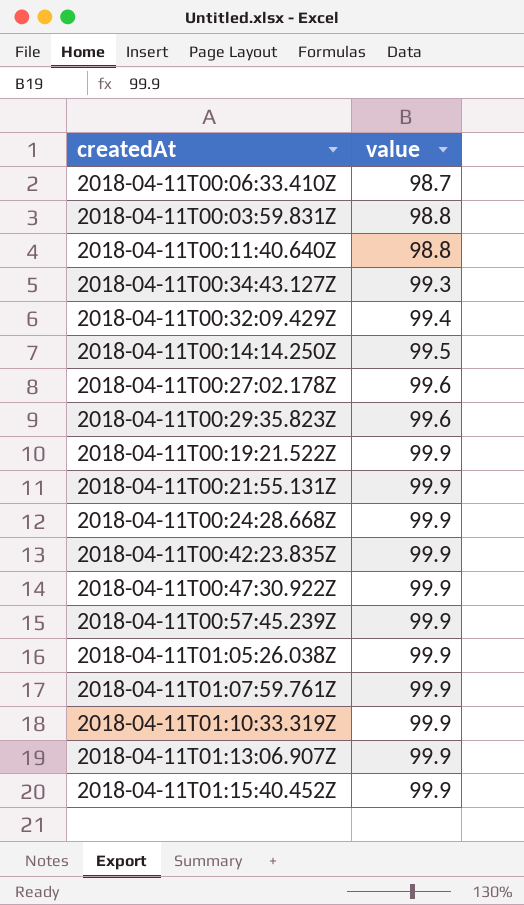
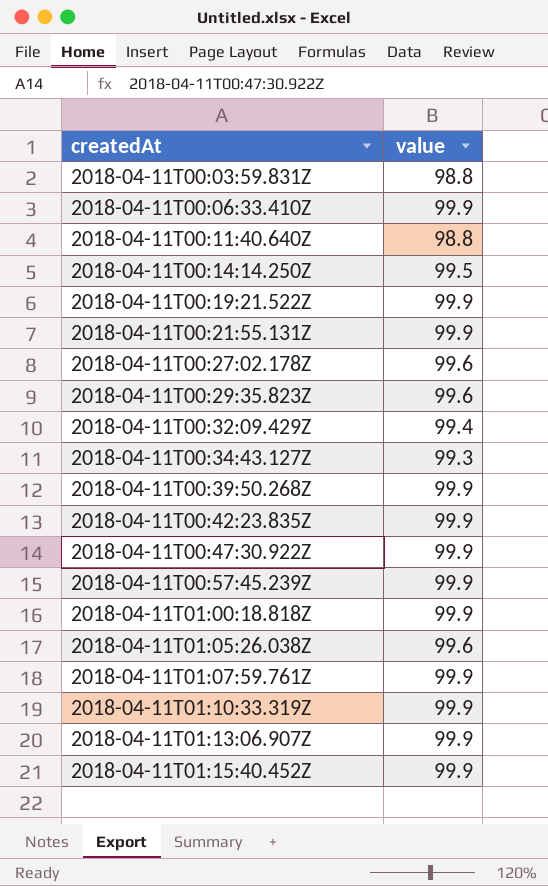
row order: value ascending -> createdAt ascending
row 2018-04-11T00:24:28.668Z: 99.9 -> none
2018-04-11T00:06:33.410Z | value: 98.7 -> 99.9
row 2018-04-11T00:39:50.268Z: none -> 99.9
row 2018-04-11T01:00:18.818Z: none -> 99.9
2018-04-11T01:05:26.038Z | value: 99.9 -> 99.6

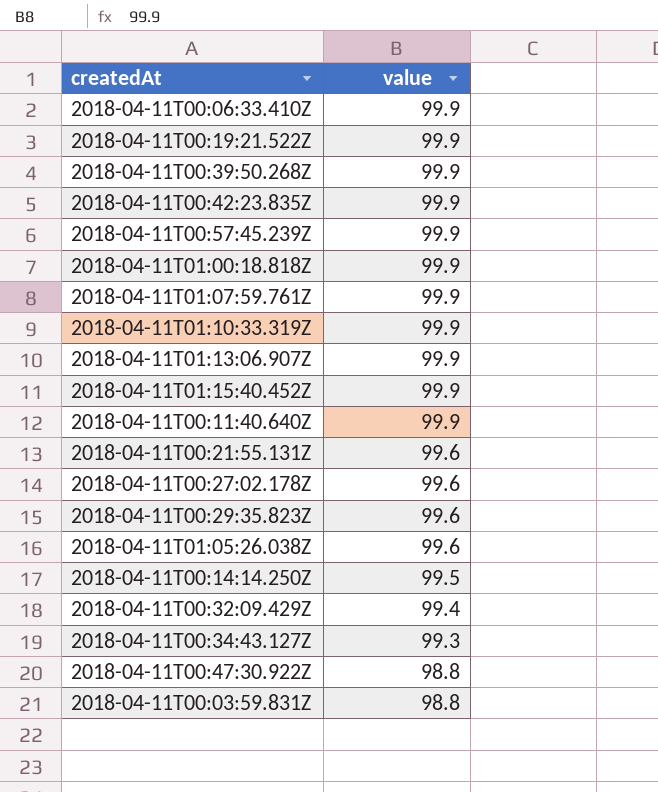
row order: createdAt ascending -> value descending
2018-04-11T00:11:40.640Z | value: 98.8 -> 99.9
2018-04-11T00:21:55.131Z | value: 99.9 -> 99.6
2018-04-11T00:47:30.922Z | value: 99.9 -> 98.8

